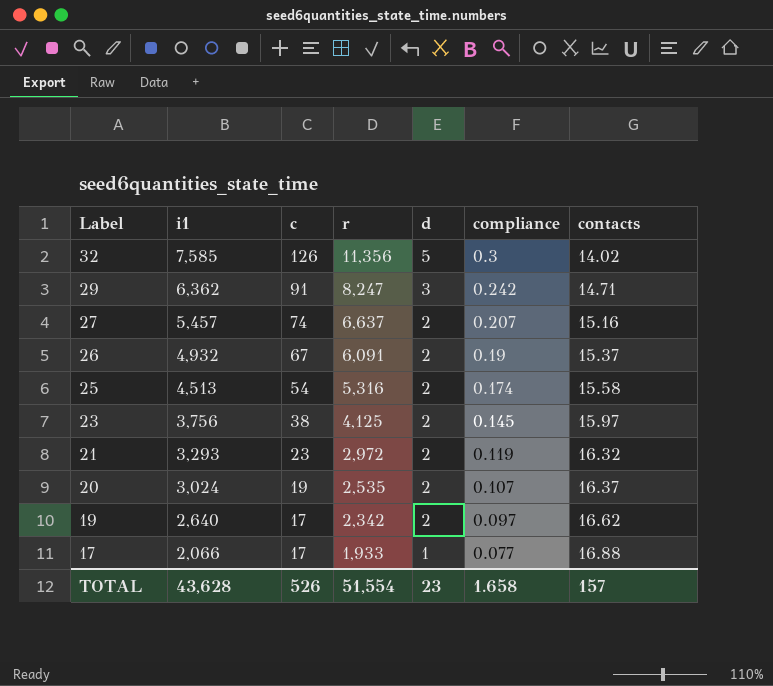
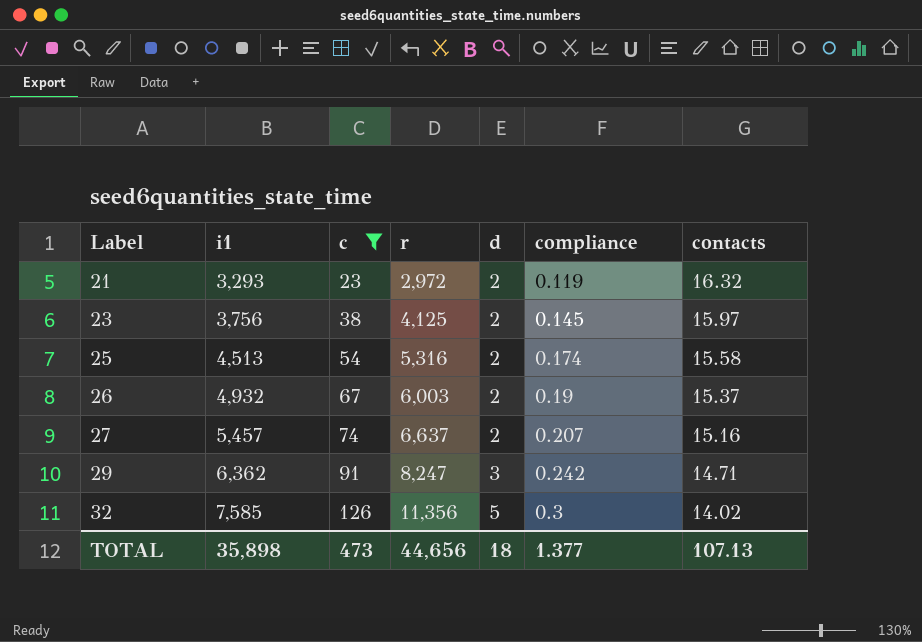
filter: none -> c >= 23
row order: Label descending -> Label ascending
26 | r: 6,091 -> 6,003
TOTAL | i1: 43,628 -> 35,898
TOTAL | c: 526 -> 473
TOTAL | r: 51,554 -> 44,656
TOTAL | d: 23 -> 18
TOTAL | compliance: 1.658 -> 1.377
TOTAL | contacts: 157 -> 107.13

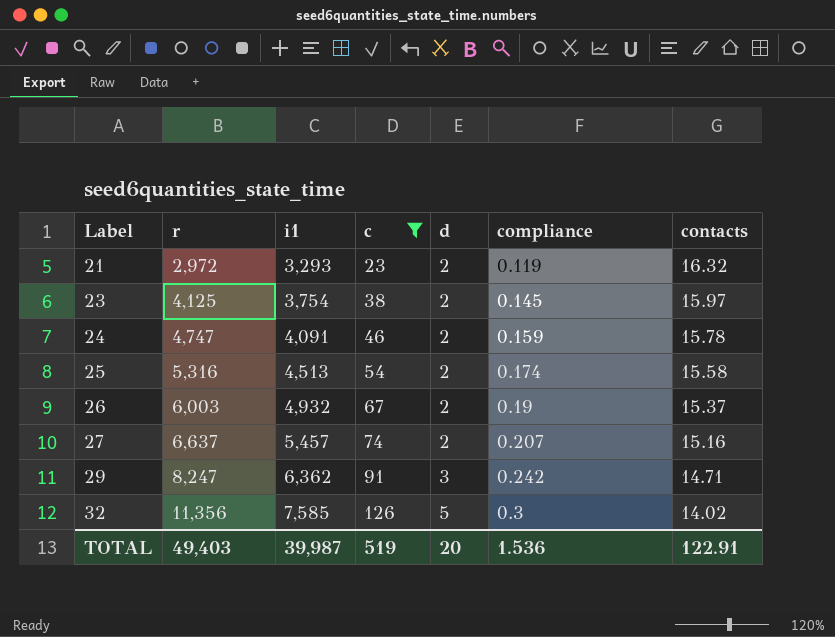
column r | position: 4 -> 2
23 | i1: 3,756 -> 3,754
row 24: none -> 4,747 | 4,091 | 46 | 2 | 0.159 | 15.78
TOTAL | r: 44,656 -> 49,403
TOTAL | i1: 35,898 -> 39,987
TOTAL | c: 473 -> 519
TOTAL | d: 18 -> 20
TOTAL | compliance: 1.377 -> 1.536
TOTAL | contacts: 107.13 -> 122.91

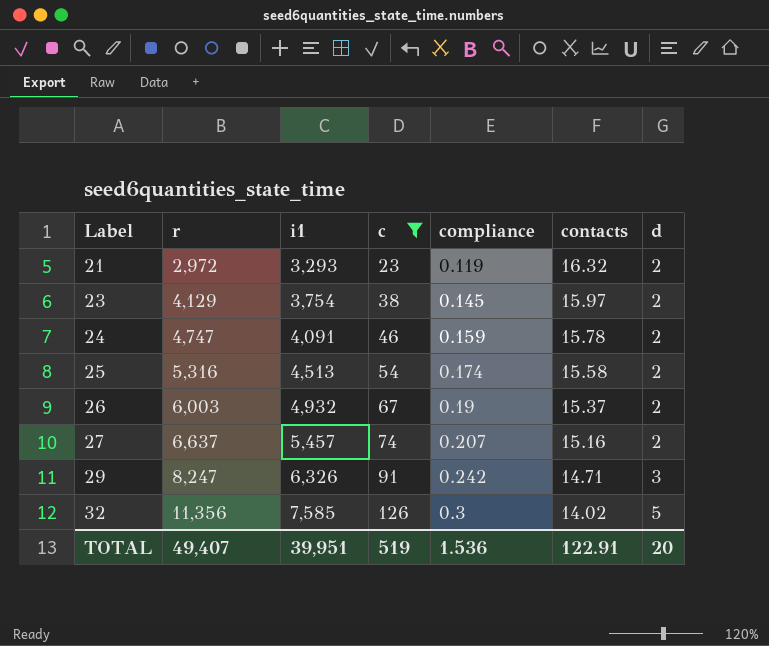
column d | position: 5 -> 7
23 | r: 4,125 -> 4,129
29 | i1: 6,362 -> 6,326
TOTAL | r: 49,403 -> 49,407
TOTAL | i1: 39,987 -> 39,951

